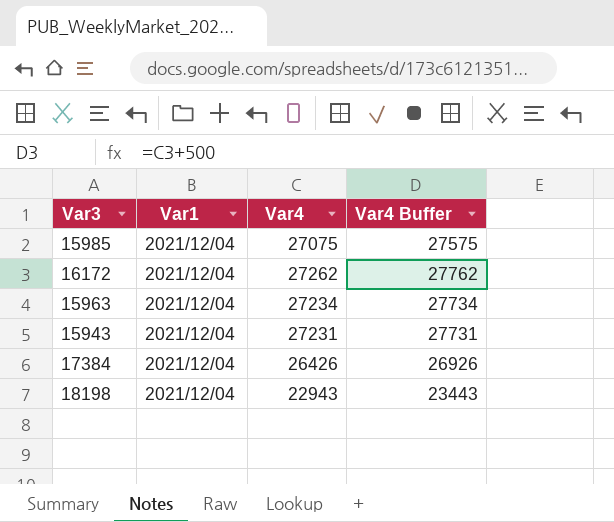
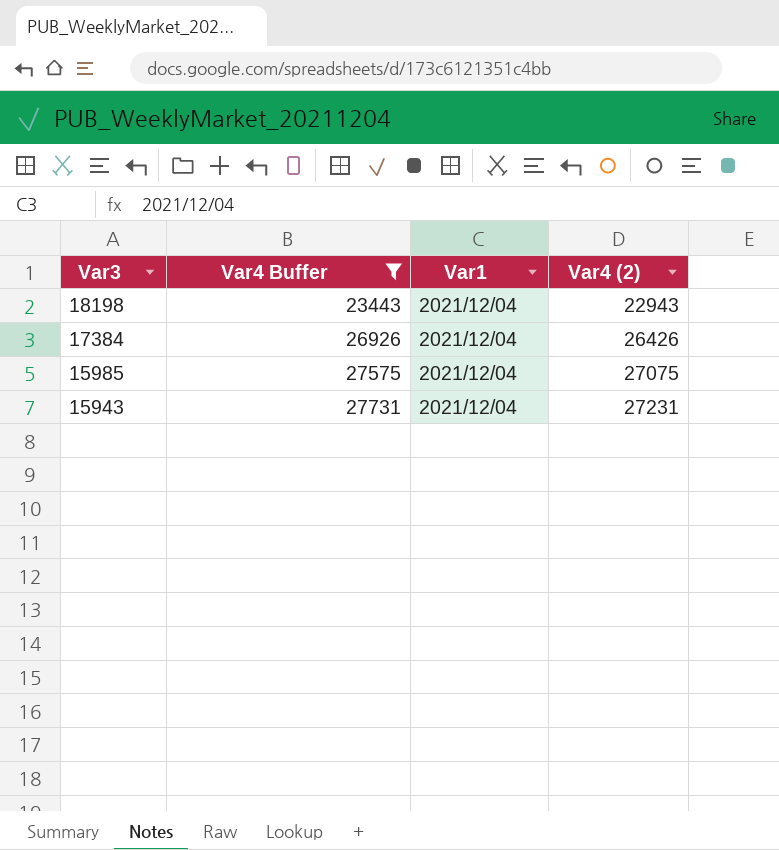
filter: none -> Var4 Buffer <= 27731
row order: none -> Var3 descending
column Var4 Buffer | position: 4 -> 2
column name: Var4 -> Var4 (2)

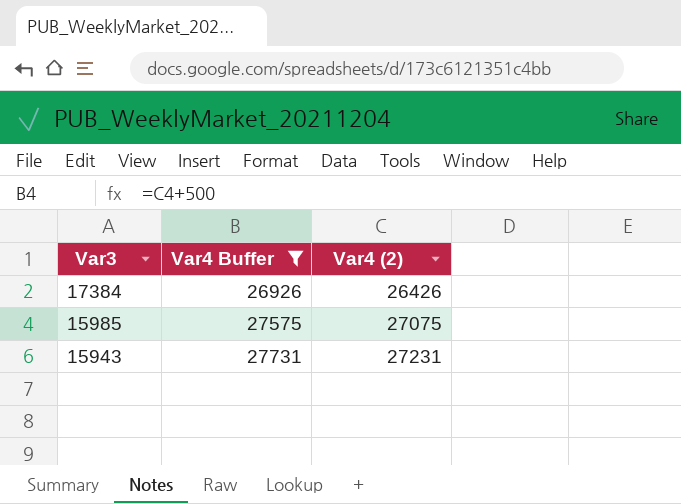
column Var1 | position: 3 -> none
row 18198: 23443 | 2021/12/04 | 22943 -> none

